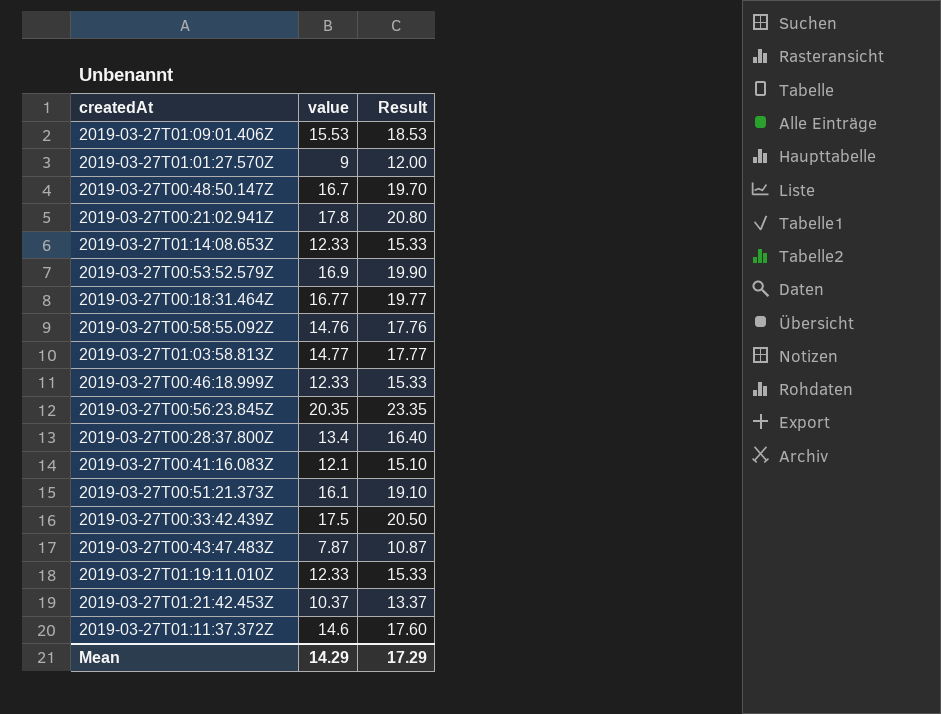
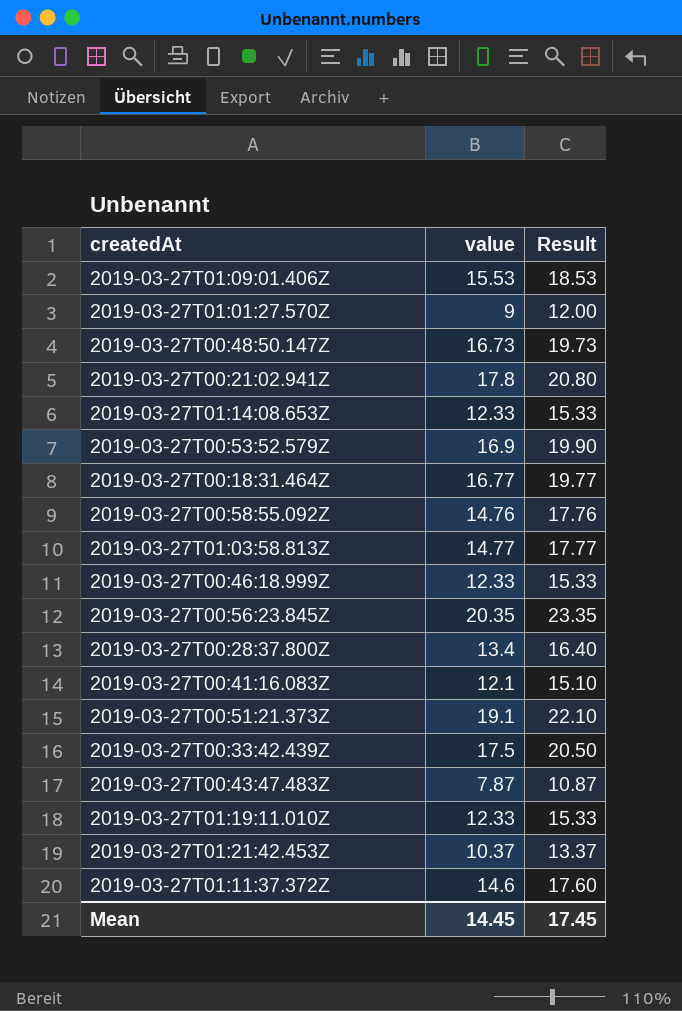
2019-03-27T00:48:50.147Z | value: 16.7 -> 16.73
2019-03-27T00:48:50.147Z | Result: 19.70 -> 19.73
2019-03-27T00:51:21.373Z | value: 16.1 -> 19.1
2019-03-27T00:51:21.373Z | Result: 19.10 -> 22.10
Mean | value: 14.29 -> 14.45
Mean | Result: 17.29 -> 17.45

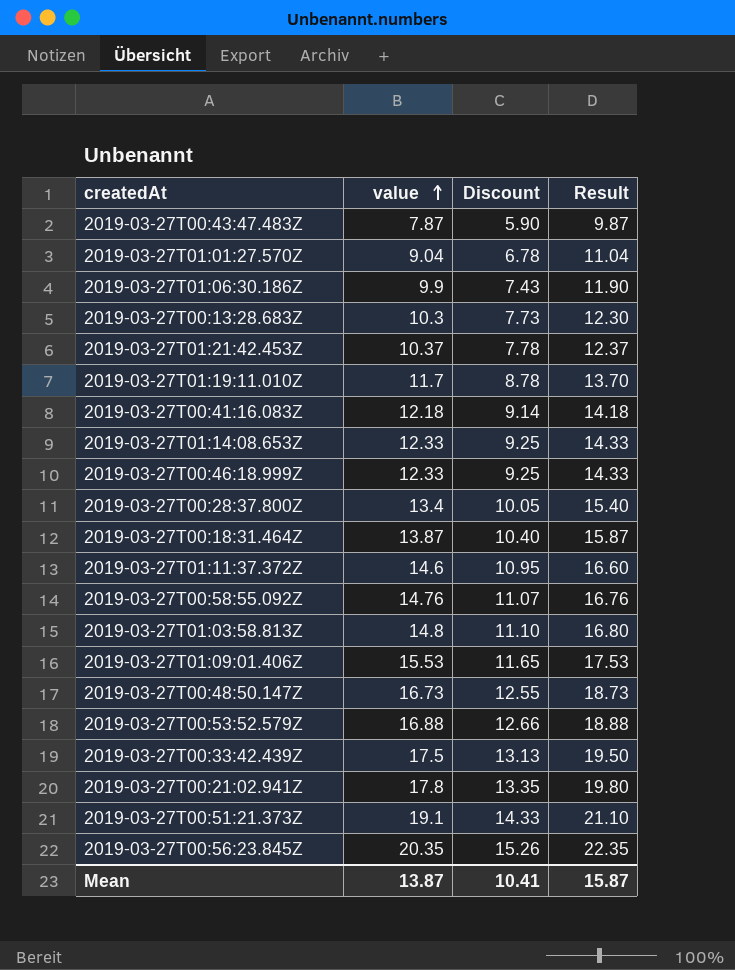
row order: none -> value ascending
column Discount | formula: none -> [value] * 0.75
column Result | formula: [value] + 3 -> [value] + 2
2019-03-27T01:01:27.570Z | value: 9 -> 9.04
row 2019-03-27T01:06:30.186Z: none -> 9.9 | 7.43 | 11.90
row 2019-03-27T00:13:28.683Z: none -> 10.3 | 7.73 | 12.30
2019-03-27T01:19:11.010Z | value: 12.33 -> 11.7
2019-03-27T00:41:16.083Z | value: 12.1 -> 12.18
2019-03-27T00:18:31.464Z | value: 16.77 -> 13.87
2019-03-27T01:03:58.813Z | value: 14.77 -> 14.8
2019-03-27T00:53:52.579Z | value: 16.9 -> 16.88
Mean | value: 14.45 -> 13.87
Mean | Result: 17.45 -> 15.87

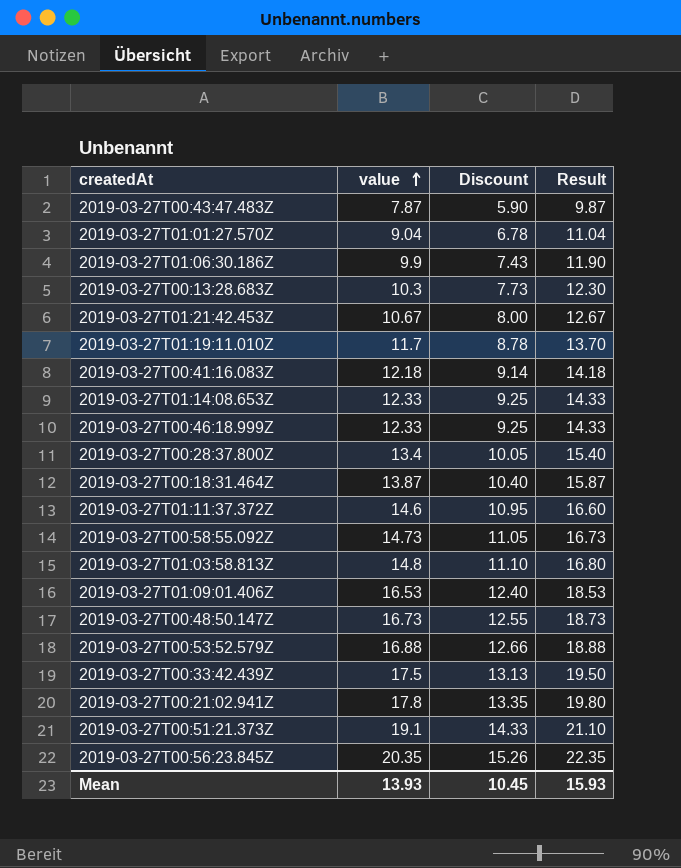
2019-03-27T01:21:42.453Z | value: 10.37 -> 10.67
2019-03-27T01:21:42.453Z | Discount: 7.78 -> 8.00
2019-03-27T01:21:42.453Z | Result: 12.37 -> 12.67
2019-03-27T00:58:55.092Z | value: 14.76 -> 14.73
2019-03-27T00:58:55.092Z | Discount: 11.07 -> 11.05
2019-03-27T00:58:55.092Z | Result: 16.76 -> 16.73
2019-03-27T01:09:01.406Z | value: 15.53 -> 16.53
2019-03-27T01:09:01.406Z | Discount: 11.65 -> 12.40
2019-03-27T01:09:01.406Z | Result: 17.53 -> 18.53
Mean | value: 13.87 -> 13.93
Mean | Discount: 10.41 -> 10.45
Mean | Result: 15.87 -> 15.93

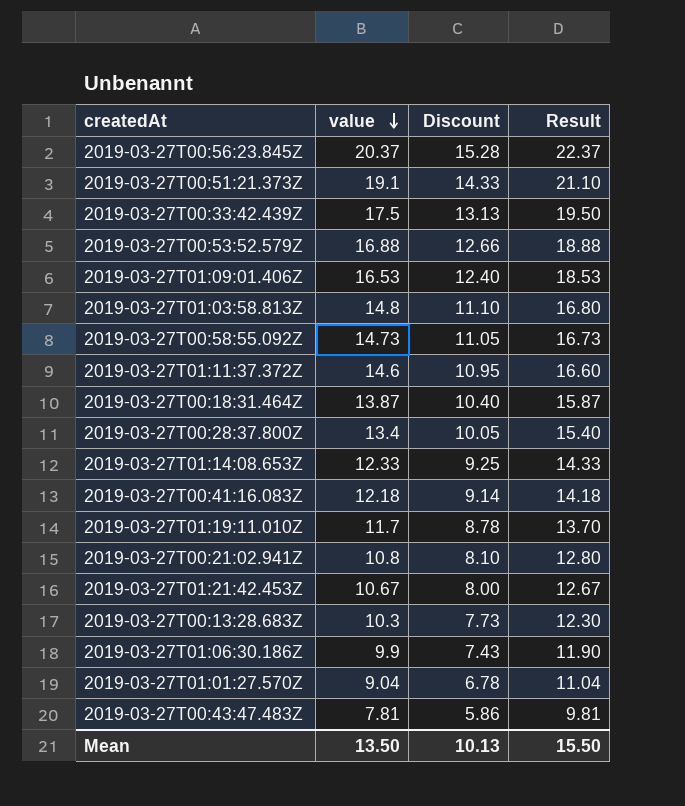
row order: value ascending -> value descending
row 2019-03-27T00:46:18.999Z: 12.33 | 9.25 | 14.33 -> none
row 2019-03-27T00:48:50.147Z: 16.73 | 12.55 | 18.73 -> none
2019-03-27T00:56:23.845Z | value: 20.35 -> 20.37
2019-03-27T00:56:23.845Z | Discount: 15.26 -> 15.28
2019-03-27T00:56:23.845Z | Result: 22.35 -> 22.37
2019-03-27T00:21:02.941Z | value: 17.8 -> 10.8
2019-03-27T00:21:02.941Z | Discount: 13.35 -> 8.10
2019-03-27T00:21:02.941Z | Result: 19.80 -> 12.80
2019-03-27T00:43:47.483Z | value: 7.87 -> 7.81
2019-03-27T00:43:47.483Z | Discount: 5.90 -> 5.86
2019-03-27T00:43:47.483Z | Result: 9.87 -> 9.81
Mean | value: 13.93 -> 13.50
Mean | Discount: 10.45 -> 10.13
Mean | Result: 15.93 -> 15.50

